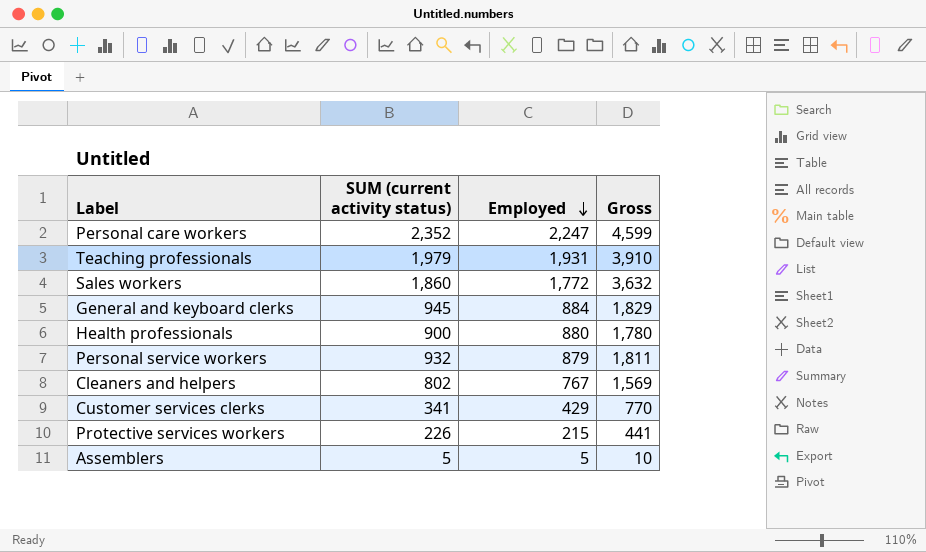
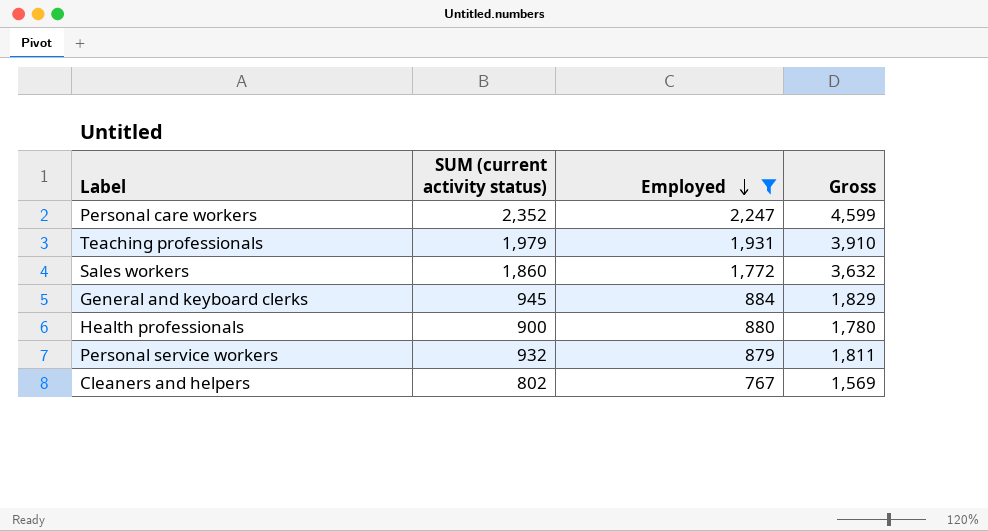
filter: none -> Employed >= 767

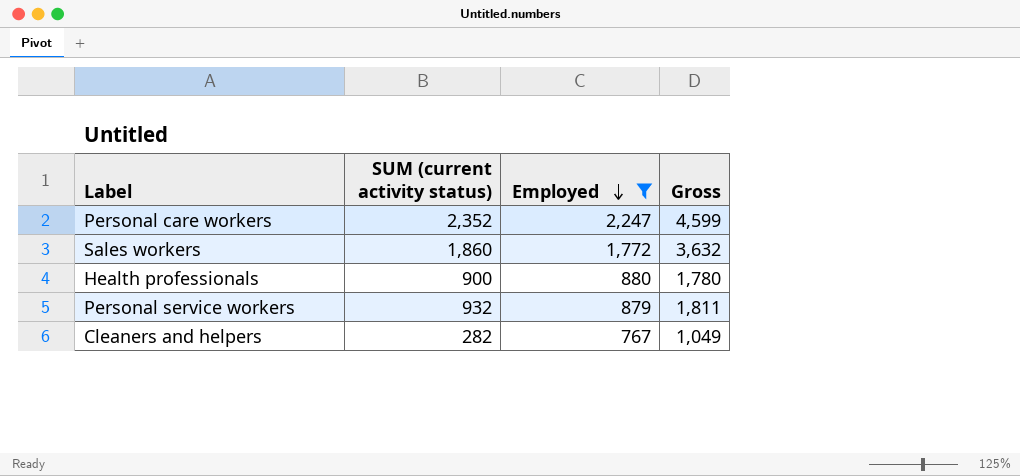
row Teaching professionals: 1,979 | 1,931 | 3,910 -> none
row General and keyboard clerks: 945 | 884 | 1,829 -> none
Cleaners and helpers | SUM (current activity status): 802 -> 282
Cleaners and helpers | Gross: 1,569 -> 1,049

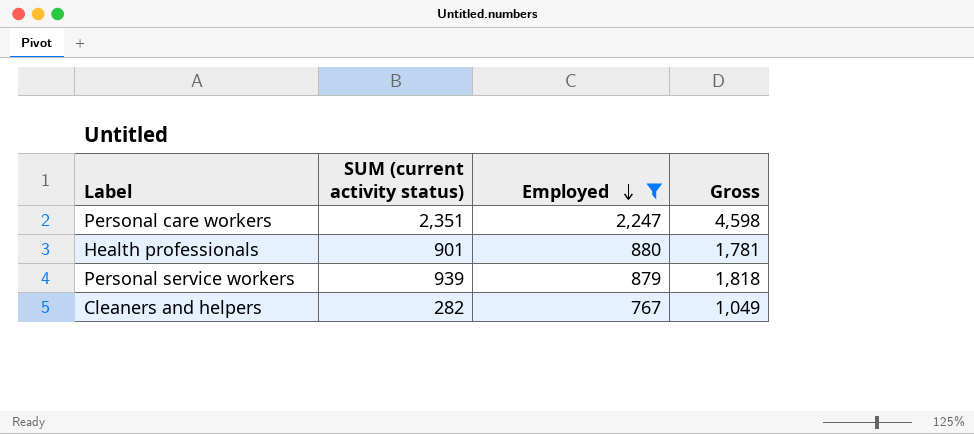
row Sales workers: 1,860 | 1,772 | 3,632 -> none
Personal care workers | SUM (current activity status): 2,352 -> 2,351
Personal care workers | Gross: 4,599 -> 4,598
Health professionals | SUM (current activity status): 900 -> 901
Health professionals | Gross: 1,780 -> 1,781
Personal service workers | SUM (current activity status): 932 -> 939
Personal service workers | Gross: 1,811 -> 1,818

